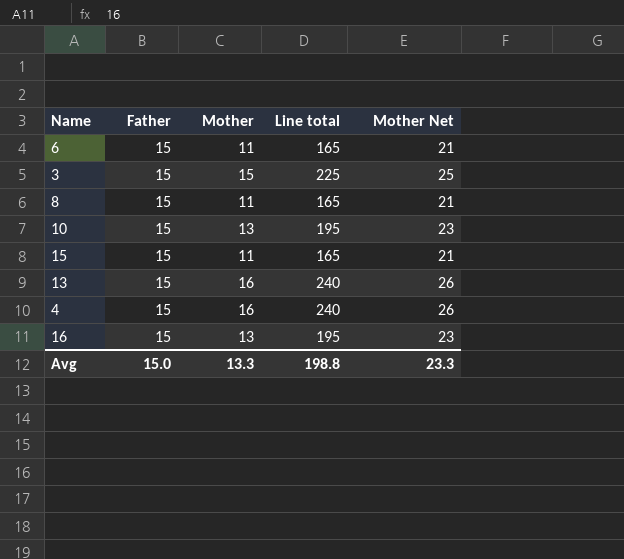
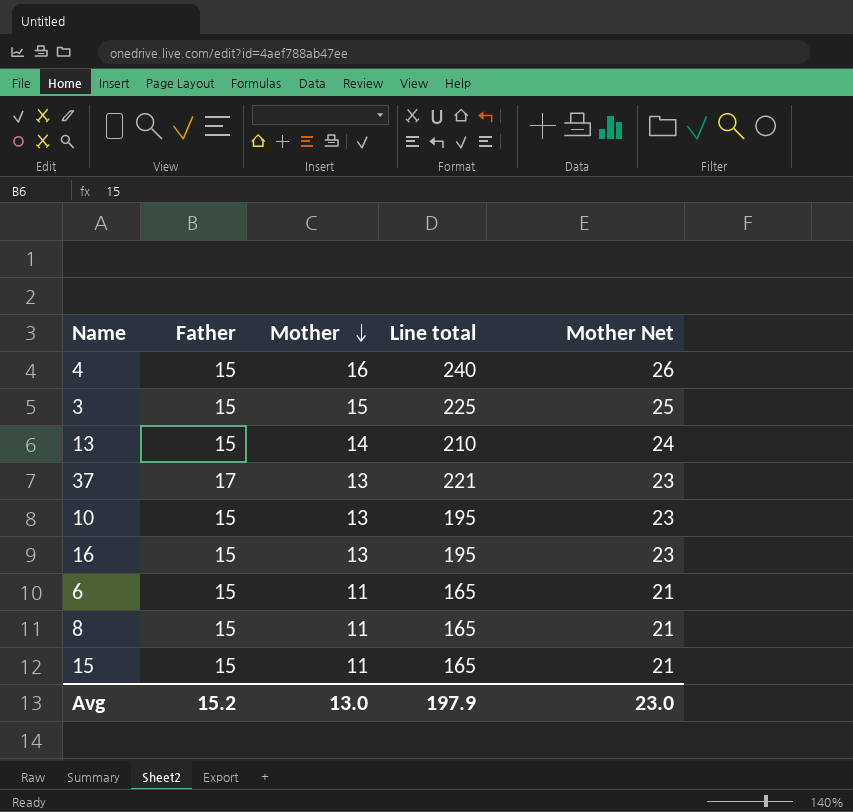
row order: none -> Mother descending
13 | Mother: 16 -> 14
13 | Line total: 240 -> 210
13 | Mother Net: 26 -> 24
row 37: none -> 17 | 13 | 221 | 23
Avg | Father: 15.0 -> 15.2
Avg | Mother: 13.3 -> 13.0
Avg | Line total: 198.8 -> 197.9
Avg | Mother Net: 23.3 -> 23.0

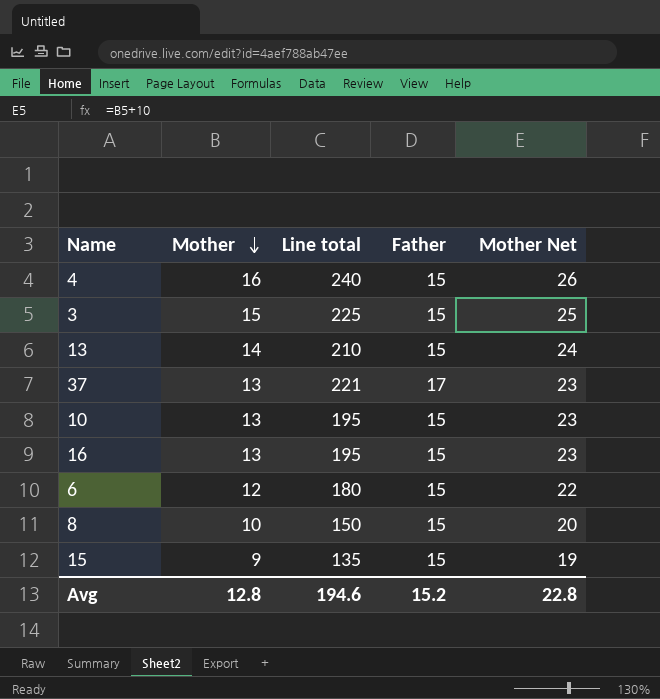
column Father | position: 2 -> 4
6 | Mother: 11 -> 12
6 | Line total: 165 -> 180
6 | Mother Net: 21 -> 22
8 | Mother: 11 -> 10
8 | Line total: 165 -> 150
8 | Mother Net: 21 -> 20
15 | Mother: 11 -> 9
15 | Line total: 165 -> 135
15 | Mother Net: 21 -> 19
Avg | Mother: 13.0 -> 12.8
Avg | Line total: 197.9 -> 194.6
Avg | Mother Net: 23.0 -> 22.8

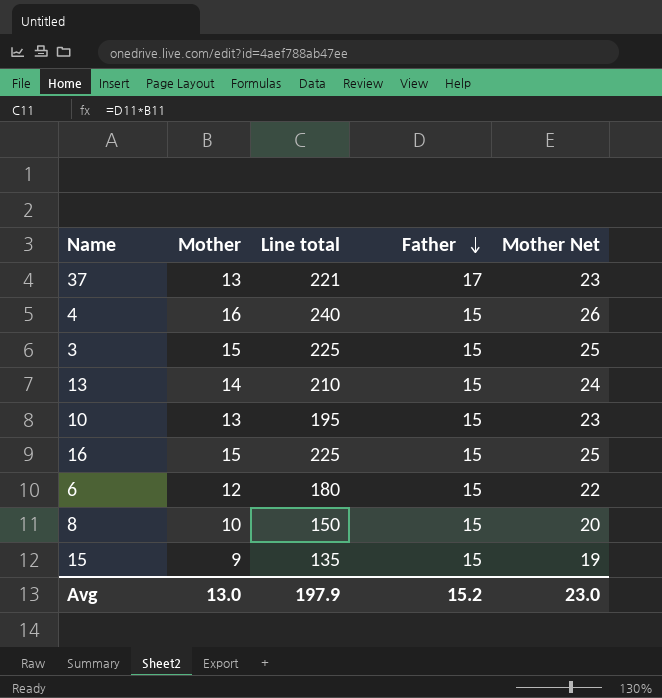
row order: Mother descending -> Father descending
16 | Mother: 13 -> 15
16 | Line total: 195 -> 225
16 | Mother Net: 23 -> 25
Avg | Mother: 12.8 -> 13.0
Avg | Line total: 194.6 -> 197.9
Avg | Mother Net: 22.8 -> 23.0

